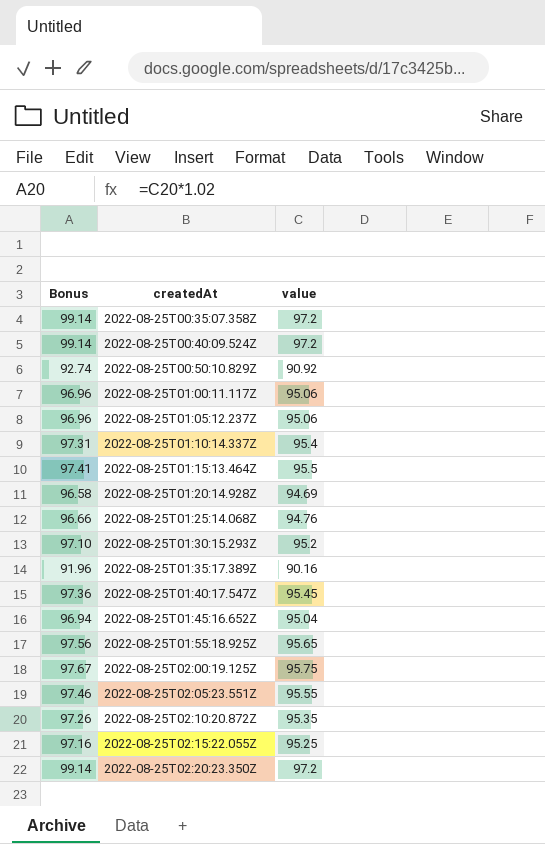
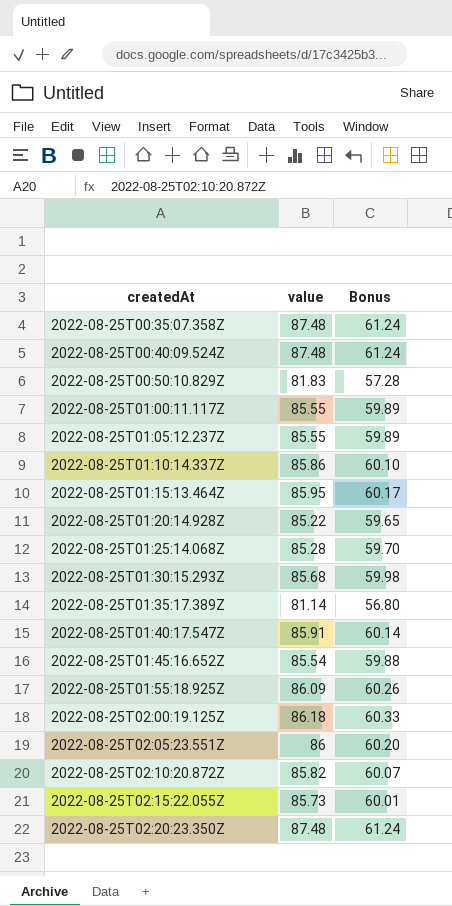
column Bonus | formula: [value] * 1.02 -> [value] * 0.7
column Bonus | position: 1 -> 3
2022-08-25T00:35:07.358Z | value: 97.2 -> 87.48
2022-08-25T00:40:09.524Z | value: 97.2 -> 87.48
2022-08-25T00:50:10.829Z | value: 90.92 -> 81.83
2022-08-25T01:00:11.117Z | value: 95.06 -> 85.55
2022-08-25T01:05:12.237Z | value: 95.06 -> 85.55
2022-08-25T01:10:14.337Z | value: 95.4 -> 85.86
2022-08-25T01:15:13.464Z | value: 95.5 -> 85.95
2022-08-25T01:20:14.928Z | value: 94.69 -> 85.22
2022-08-25T01:25:14.068Z | value: 94.76 -> 85.28
2022-08-25T01:30:15.293Z | value: 95.2 -> 85.68
2022-08-25T01:35:17.389Z | value: 90.16 -> 81.14
2022-08-25T01:40:17.547Z | value: 95.45 -> 85.91
2022-08-25T01:45:16.652Z | value: 95.04 -> 85.54
2022-08-25T01:55:18.925Z | value: 95.65 -> 86.09
2022-08-25T02:00:19.125Z | value: 95.75 -> 86.18
2022-08-25T02:05:23.551Z | value: 95.55 -> 86
2022-08-25T02:10:20.872Z | value: 95.35 -> 85.82
2022-08-25T02:15:22.055Z | value: 95.25 -> 85.73
2022-08-25T02:20:23.350Z | value: 97.2 -> 87.48

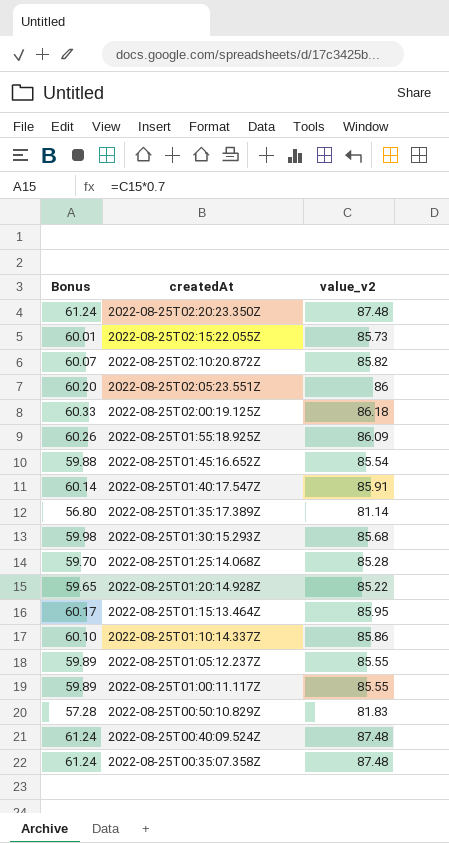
row order: createdAt ascending -> createdAt descending
column Bonus | position: 3 -> 1
column name: value -> value_v2

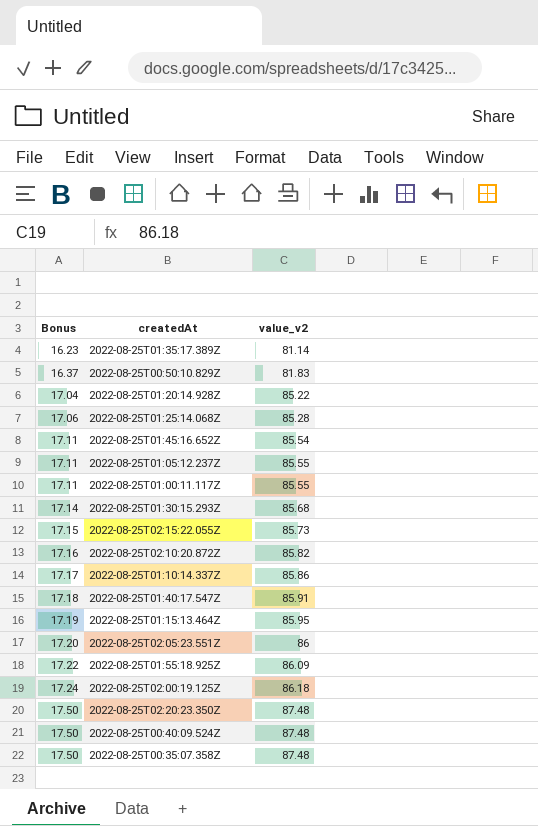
row order: createdAt descending -> Bonus ascending
column Bonus | formula: [value_v2] * 0.7 -> [value_v2] * 0.2

